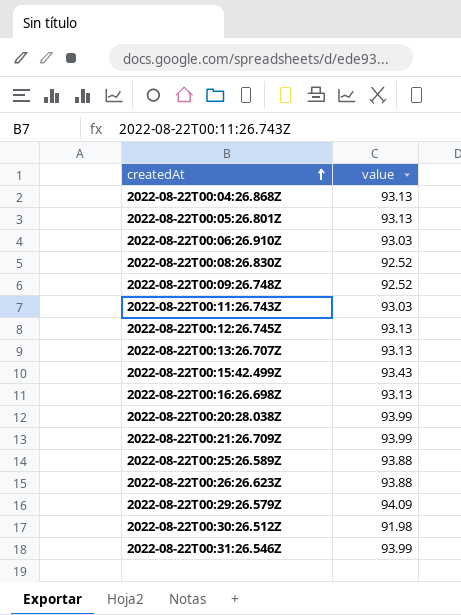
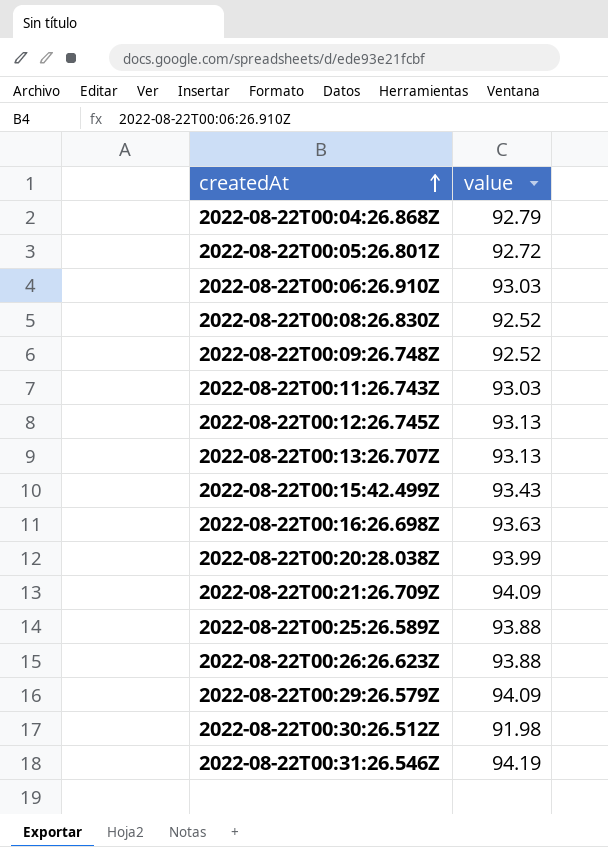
2022-08-22T00:04:26.868Z | value: 93.13 -> 92.79
2022-08-22T00:05:26.801Z | value: 93.13 -> 92.72
2022-08-22T00:16:26.698Z | value: 93.13 -> 93.63
2022-08-22T00:21:26.709Z | value: 93.99 -> 94.09
2022-08-22T00:31:26.546Z | value: 93.99 -> 94.19

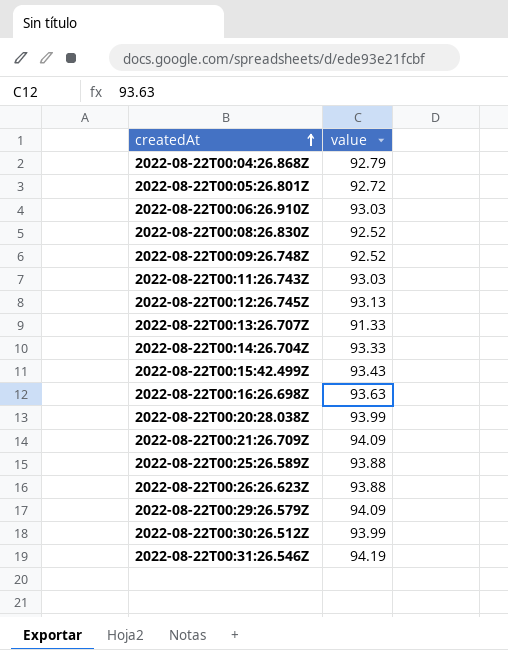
2022-08-22T00:13:26.707Z | value: 93.13 -> 91.33
row 2022-08-22T00:14:26.704Z: none -> 93.33
2022-08-22T00:30:26.512Z | value: 91.98 -> 93.99

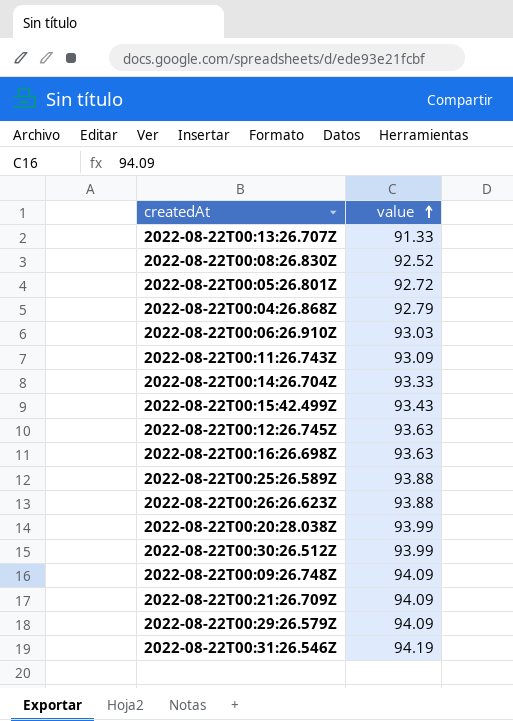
row order: createdAt ascending -> value ascending
2022-08-22T00:11:26.743Z | value: 93.03 -> 93.09
2022-08-22T00:12:26.745Z | value: 93.13 -> 93.63
2022-08-22T00:09:26.748Z | value: 92.52 -> 94.09

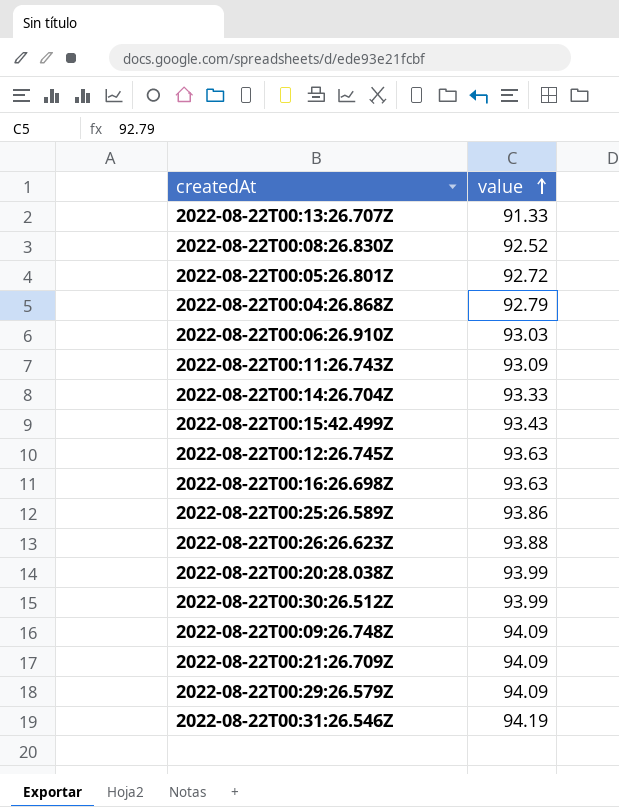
2022-08-22T00:25:26.589Z | value: 93.88 -> 93.86

